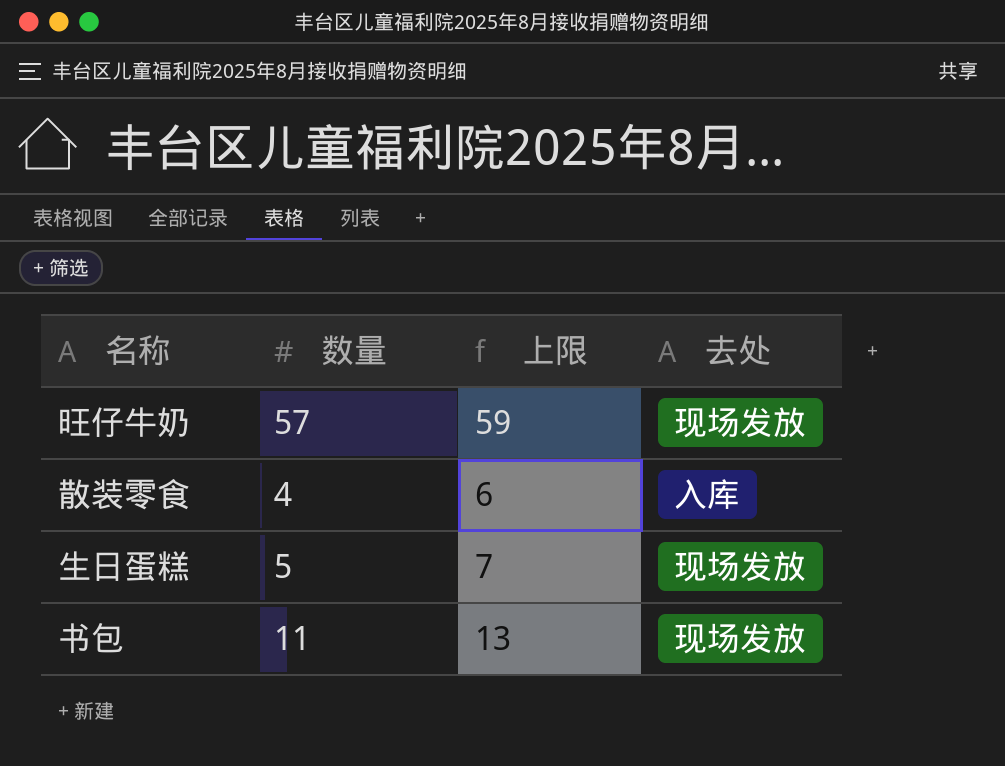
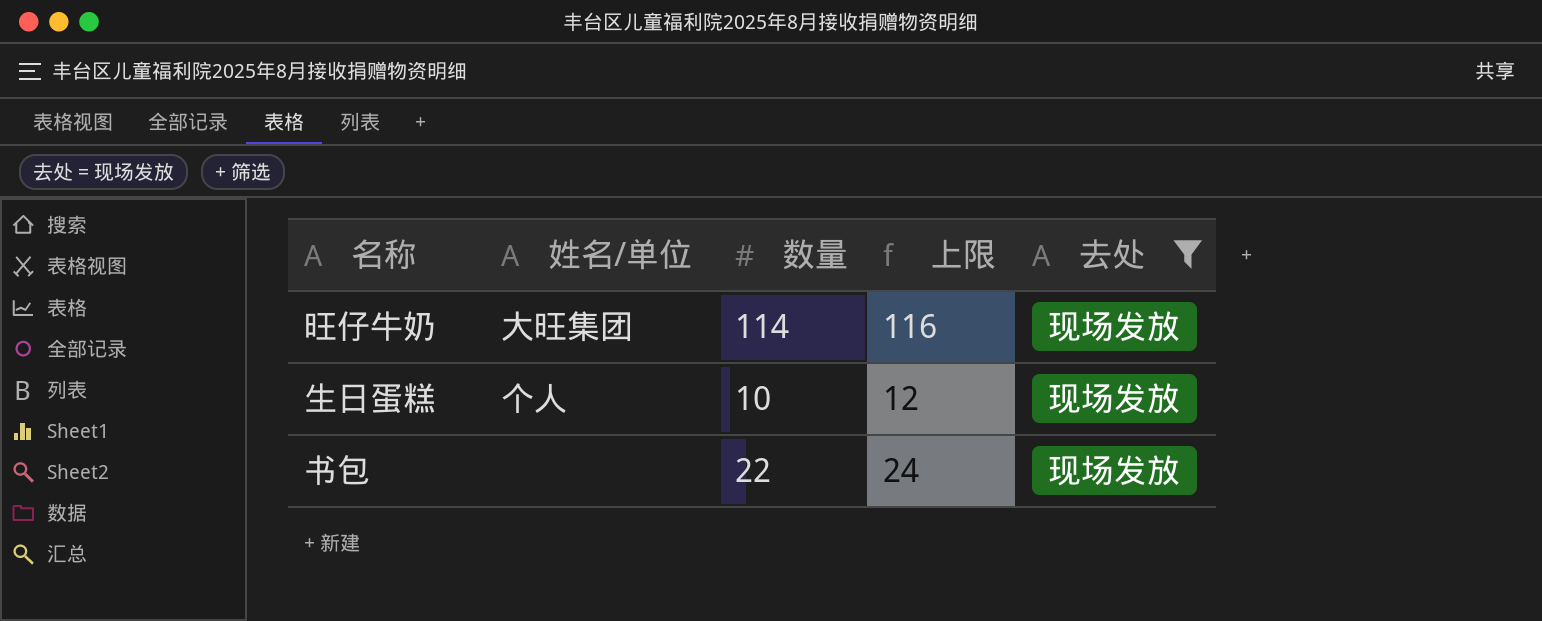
filter: none -> 去处 = 现场发放
column 姓名/单位 | position: none -> 2
旺仔牛奶 | 数量: 57 -> 114
旺仔牛奶 | 上限: 59 -> 116
生日蛋糕 | 数量: 5 -> 10
生日蛋糕 | 上限: 7 -> 12
书包 | 数量: 11 -> 22
书包 | 上限: 13 -> 24

